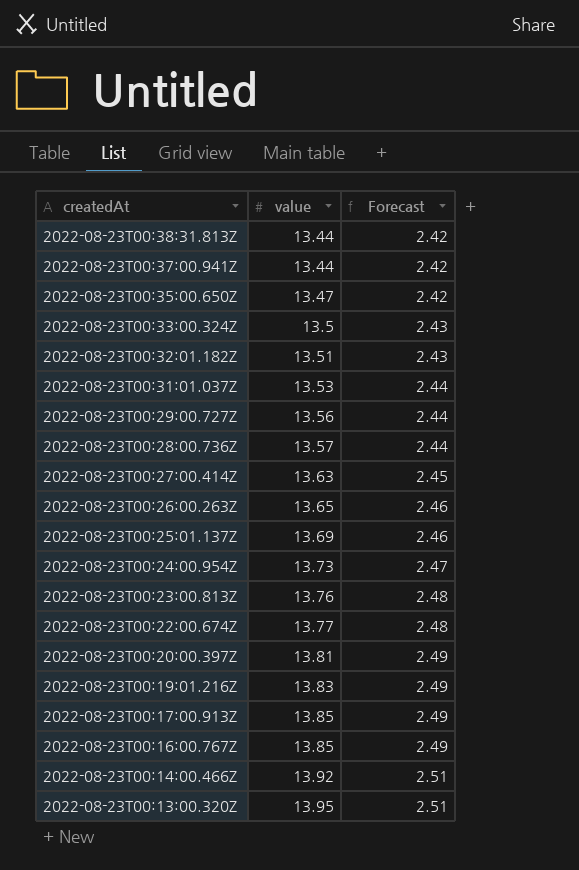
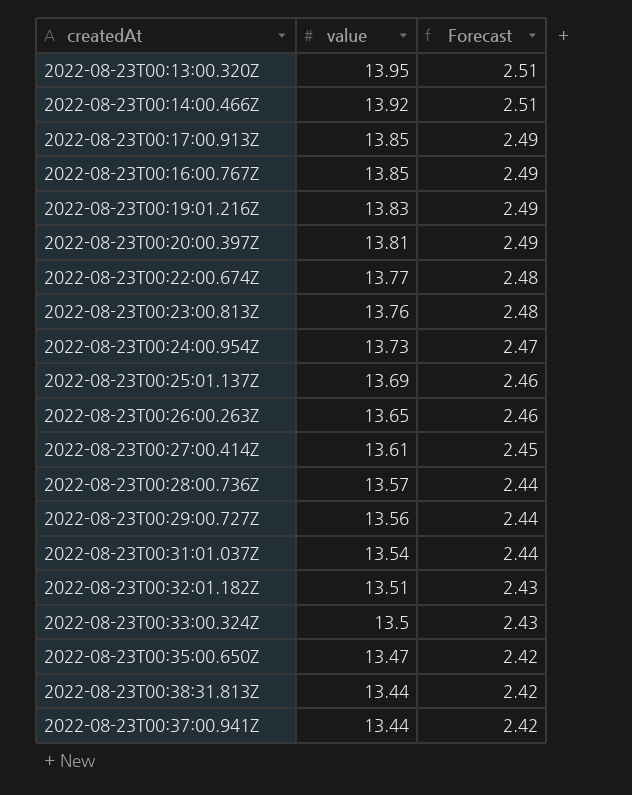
row order: createdAt descending -> value descending
2022-08-23T00:27:00.414Z | value: 13.63 -> 13.61
2022-08-23T00:31:01.037Z | value: 13.53 -> 13.54

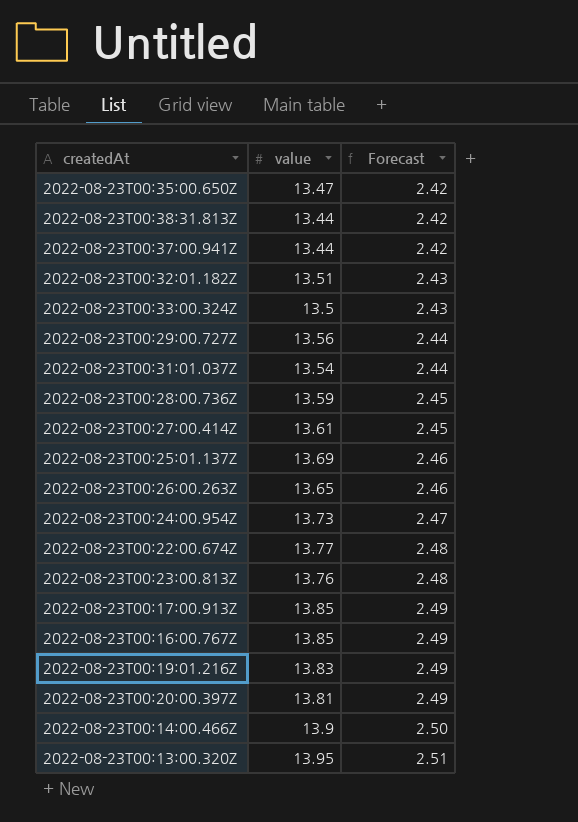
row order: value descending -> Forecast ascending
2022-08-23T00:28:00.736Z | value: 13.57 -> 13.59
2022-08-23T00:28:00.736Z | Forecast: 2.44 -> 2.45
2022-08-23T00:14:00.466Z | value: 13.92 -> 13.9
2022-08-23T00:14:00.466Z | Forecast: 2.51 -> 2.50

